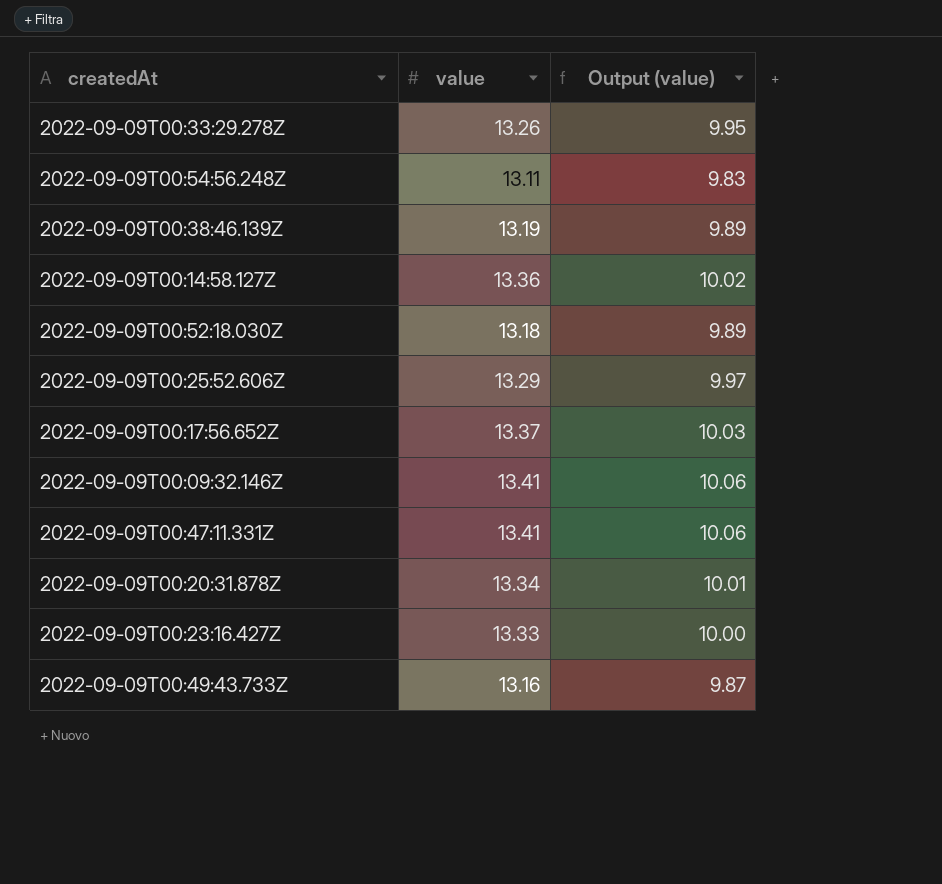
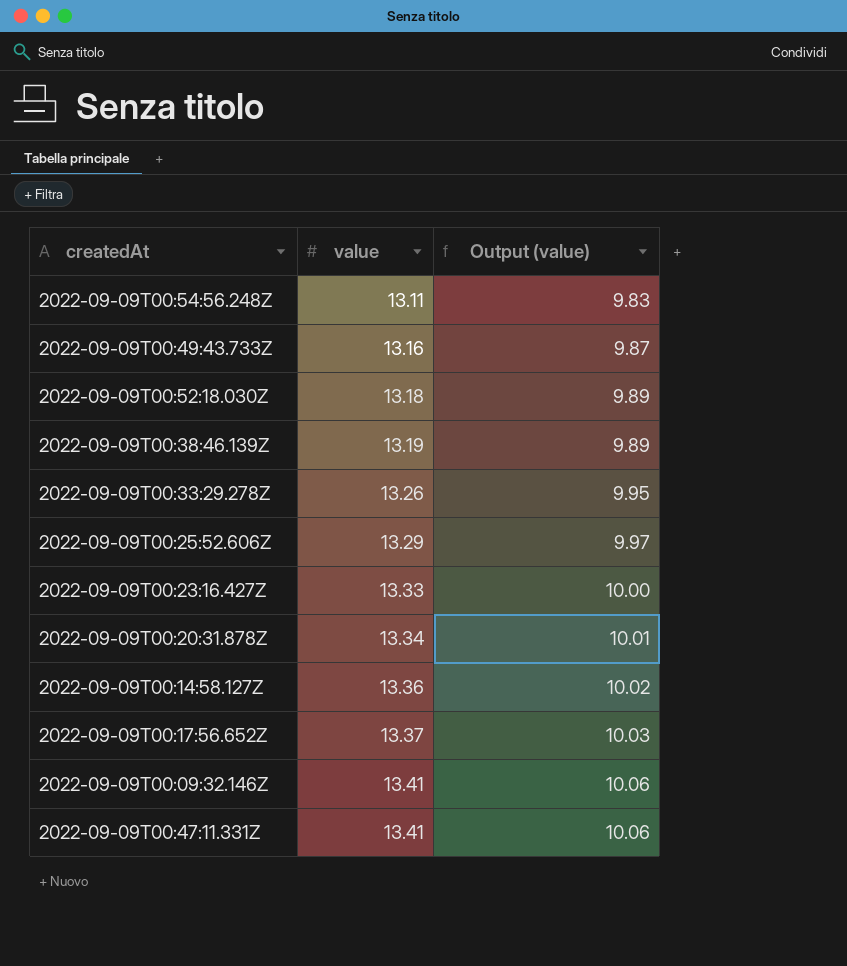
row order: none -> value ascending

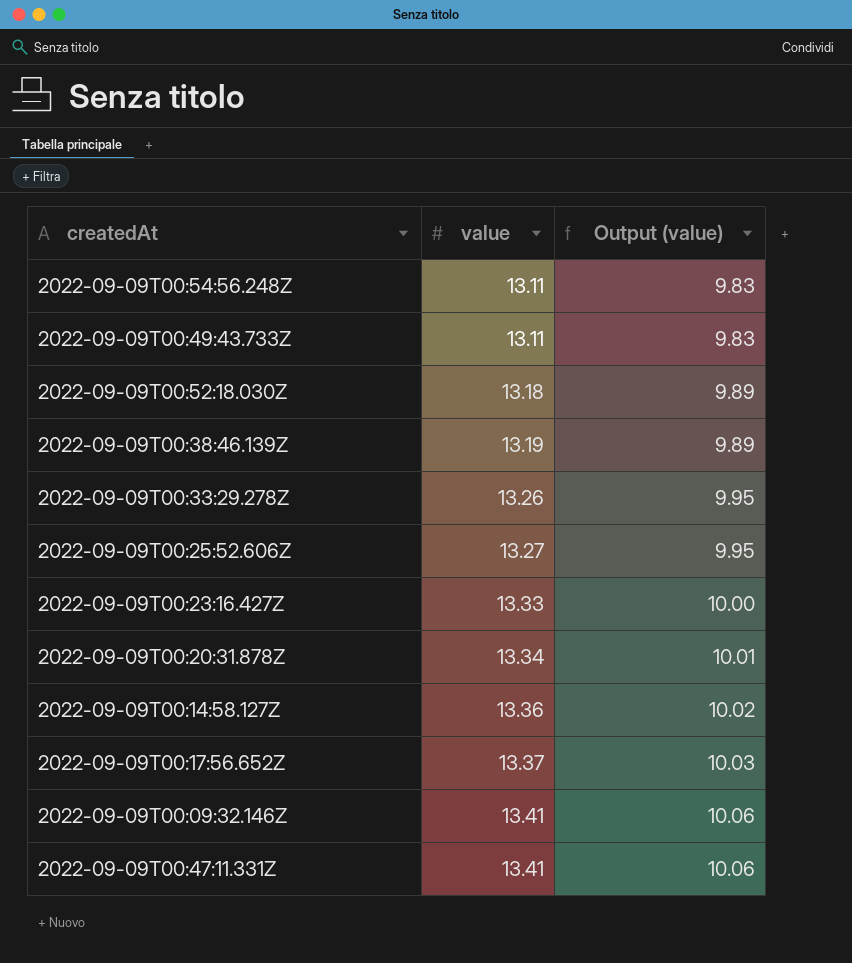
2022-09-09T00:49:43.733Z | value: 13.16 -> 13.11
2022-09-09T00:49:43.733Z | Output (value): 9.87 -> 9.83
2022-09-09T00:25:52.606Z | value: 13.29 -> 13.27
2022-09-09T00:25:52.606Z | Output (value): 9.97 -> 9.95

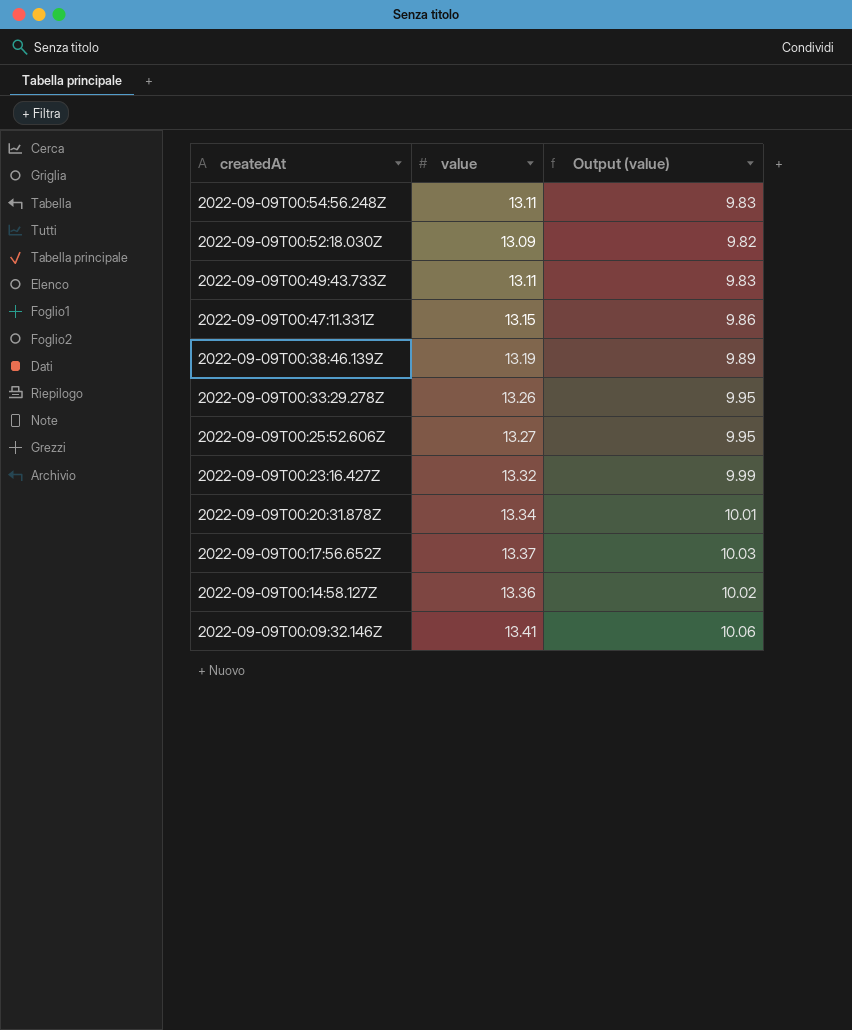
row order: value ascending -> createdAt descending
2022-09-09T00:52:18.030Z | value: 13.18 -> 13.09
2022-09-09T00:52:18.030Z | Output (value): 9.89 -> 9.82
2022-09-09T00:47:11.331Z | value: 13.41 -> 13.15
2022-09-09T00:47:11.331Z | Output (value): 10.06 -> 9.86
2022-09-09T00:23:16.427Z | value: 13.33 -> 13.32
2022-09-09T00:23:16.427Z | Output (value): 10.00 -> 9.99

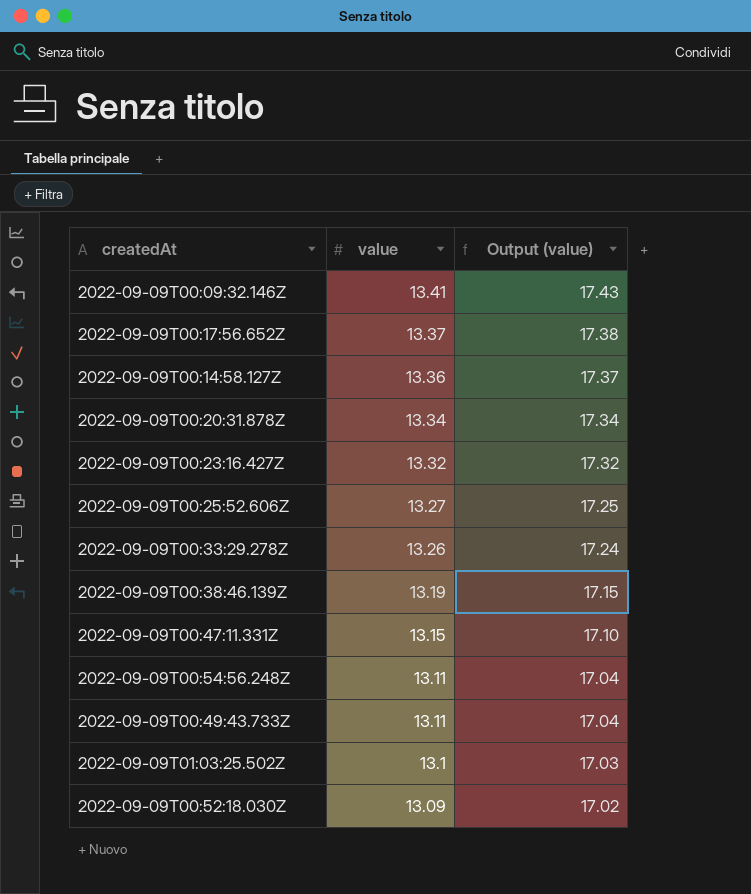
row order: createdAt descending -> value descending
column Output (value) | formula: [value] * 0.75 -> [value] * 1.3
row 2022-09-09T01:03:25.502Z: none -> 13.1 | 17.03

